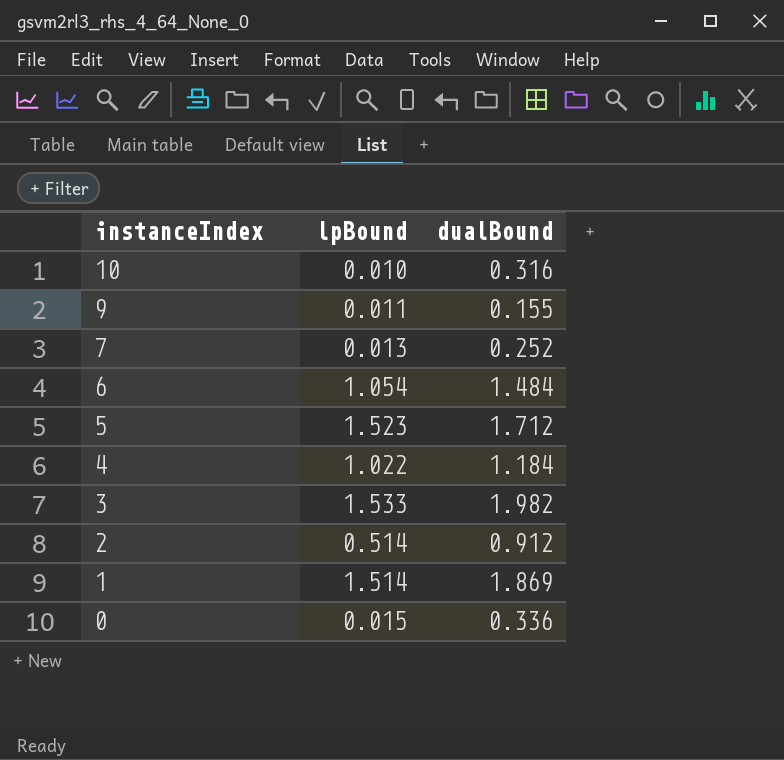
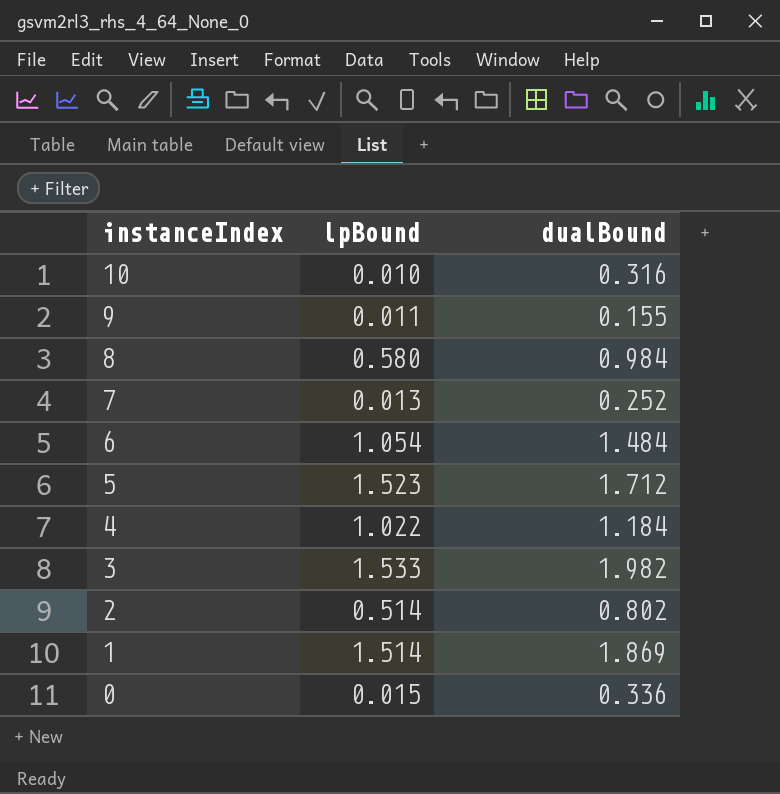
row 8: none -> 0.580 | 0.984
2 | dualBound: 0.912 -> 0.802

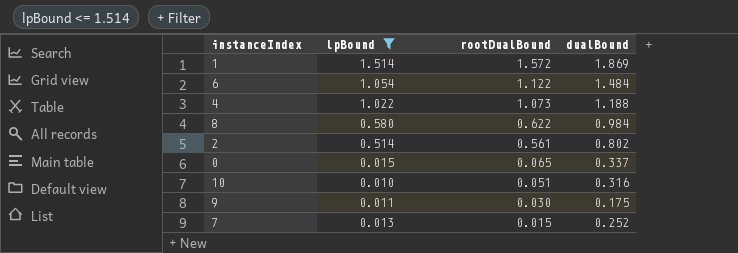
filter: none -> lpBound <= 1.514
row order: instanceIndex descending -> rootDualBound descending
column rootDualBound | position: none -> 3
4 | dualBound: 1.184 -> 1.188
0 | dualBound: 0.336 -> 0.337
9 | dualBound: 0.155 -> 0.175

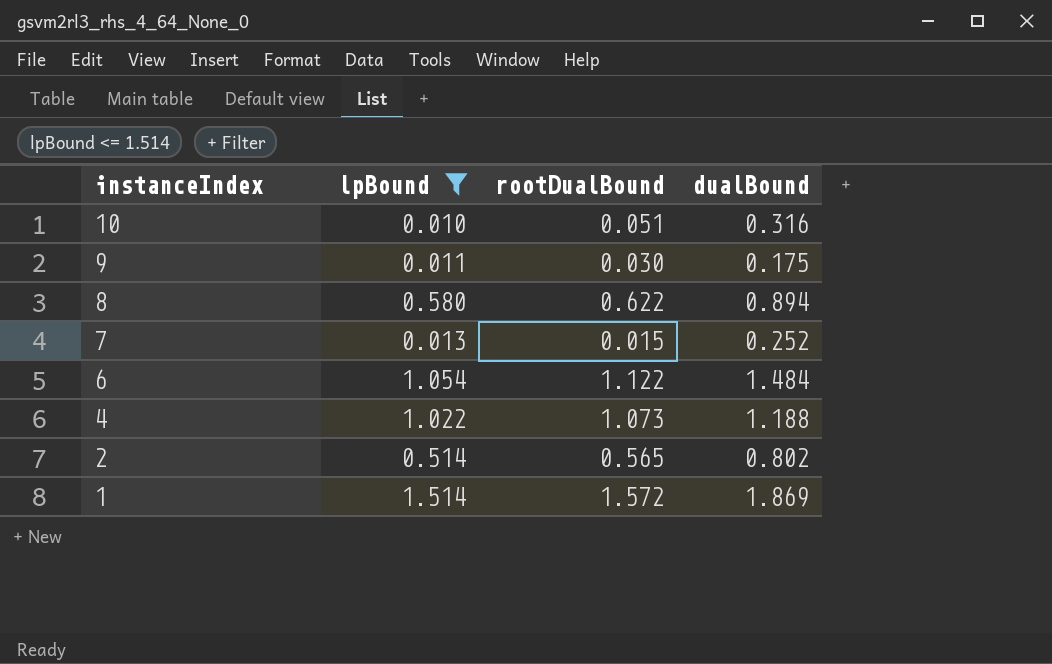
row order: rootDualBound descending -> instanceIndex descending
row 0: 0.015 | 0.065 | 0.337 -> none
8 | dualBound: 0.984 -> 0.894
2 | rootDualBound: 0.561 -> 0.565

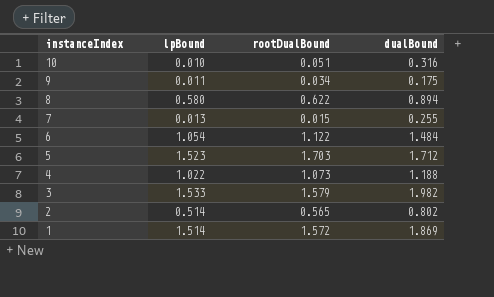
filter: lpBound <= 1.514 -> none
9 | rootDualBound: 0.030 -> 0.034
7 | dualBound: 0.252 -> 0.255

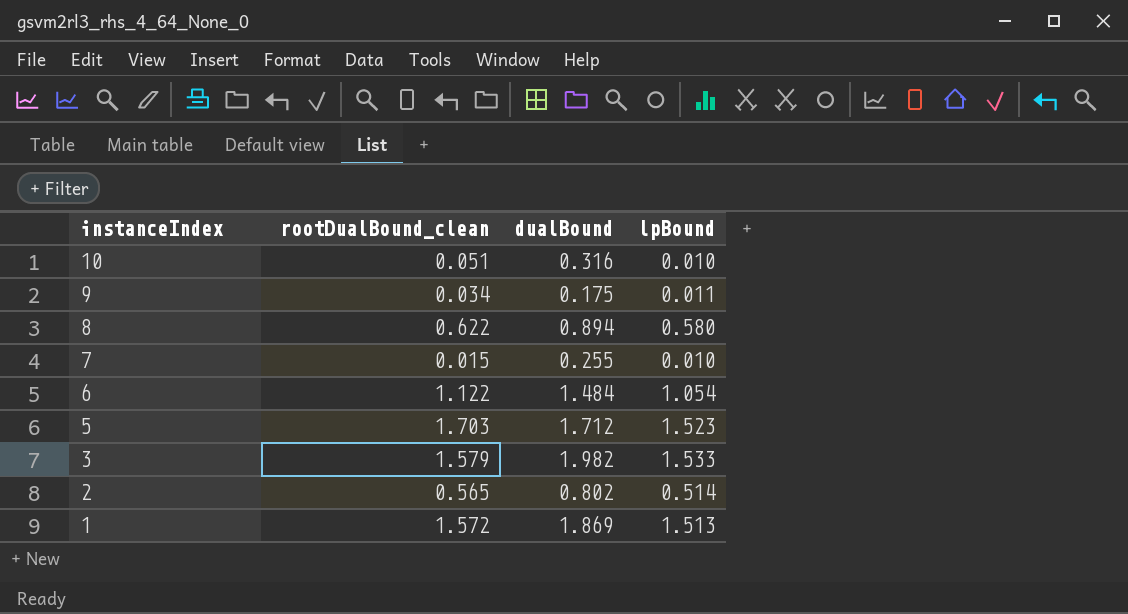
column name: rootDualBound -> rootDualBound_clean
column lpBound | position: 2 -> 4
row 4: 1.022 | 1.073 | 1.188 -> none
7 | lpBound: 0.013 -> 0.010
1 | lpBound: 1.514 -> 1.513

